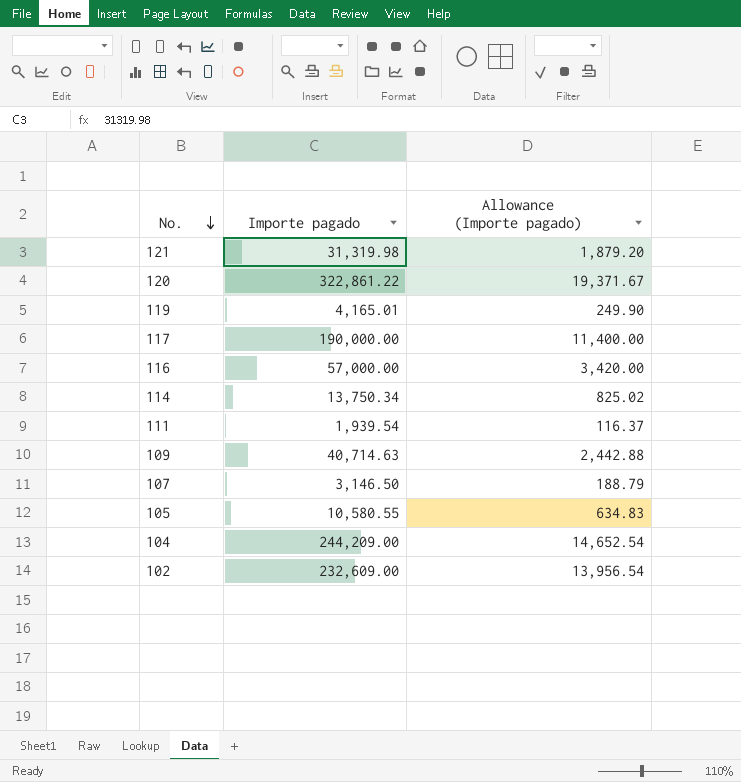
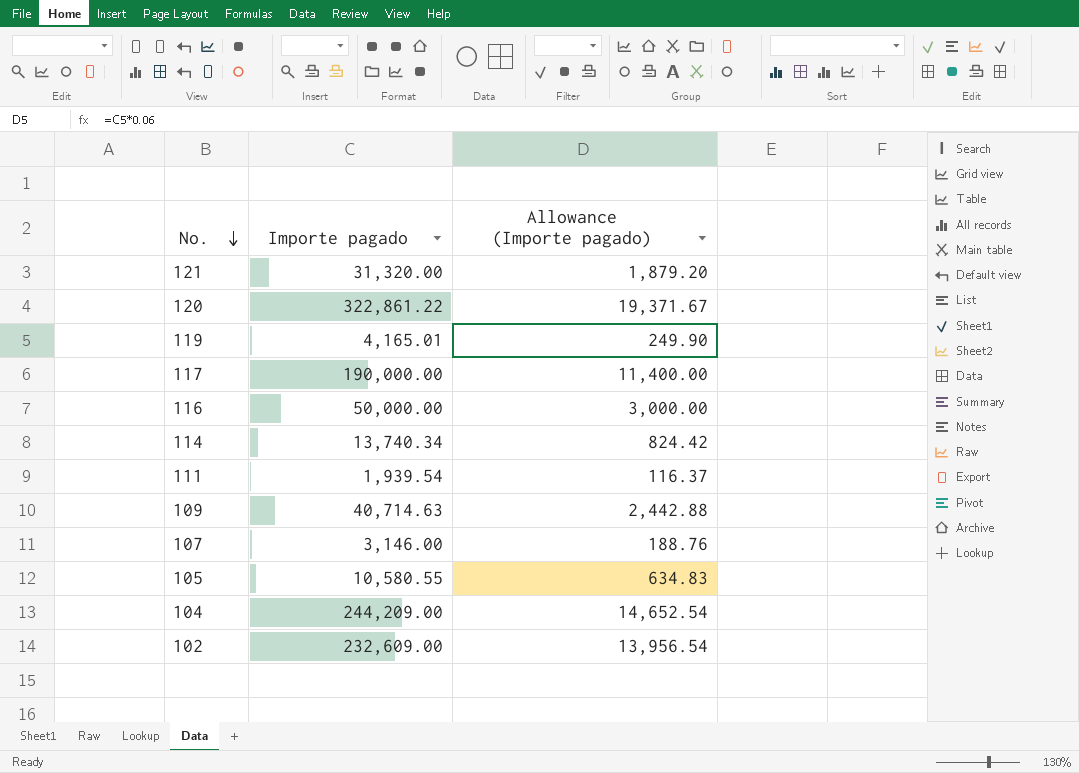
121 | Importe pagado: 31,319.98 -> 31,320.00
116 | Importe pagado: 57,000.00 -> 50,000.00
116 | Allowance (Importe pagado): 3,420.00 -> 3,000.00
114 | Importe pagado: 13,750.34 -> 13,740.34
114 | Allowance (Importe pagado): 825.02 -> 824.42
107 | Importe pagado: 3,146.50 -> 3,146.00
107 | Allowance (Importe pagado): 188.79 -> 188.76

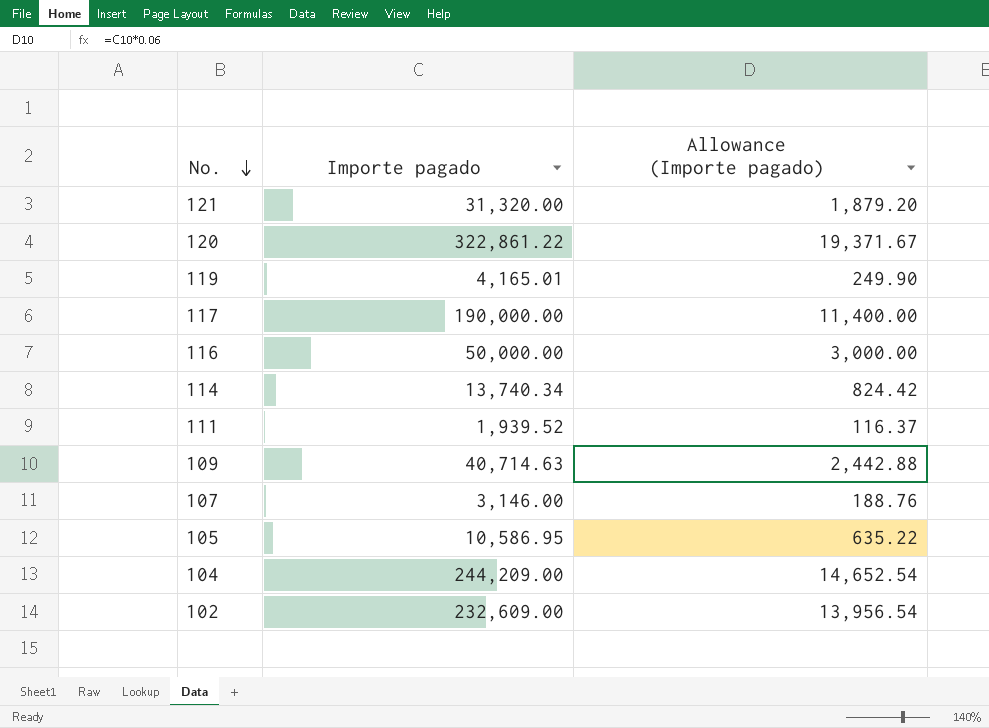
111 | Importe pagado: 1,939.54 -> 1,939.52
105 | Importe pagado: 10,580.55 -> 10,586.95
105 | Allowance (Importe pagado): 634.83 -> 635.22

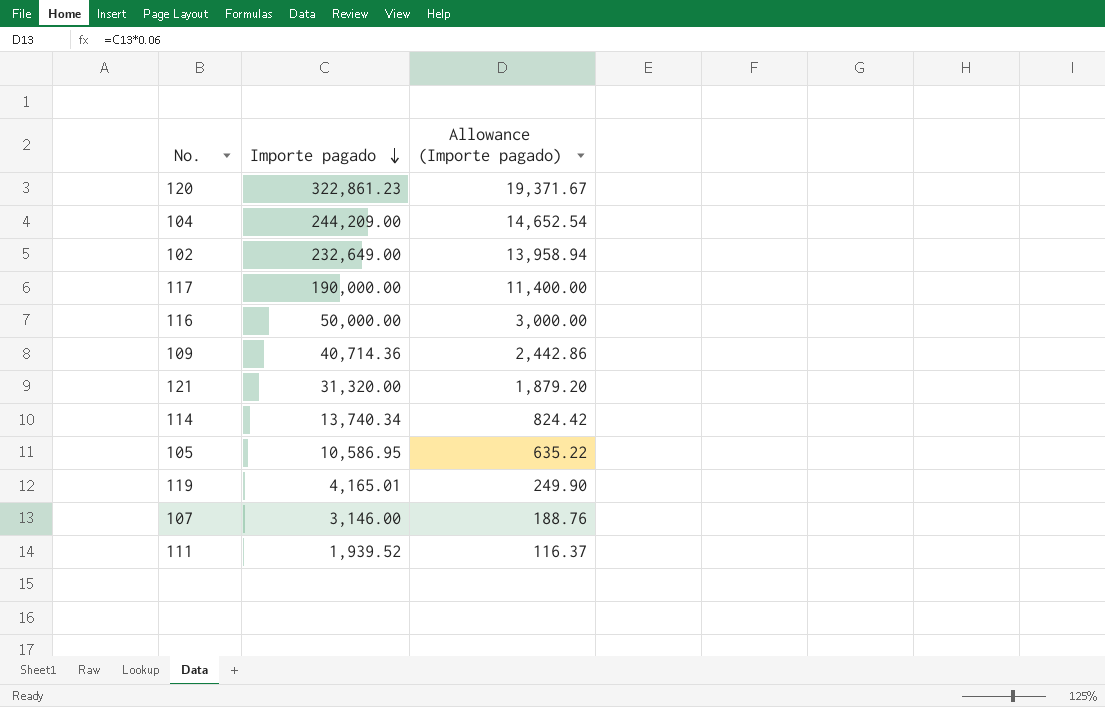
row order: No. descending -> Importe pagado descending
120 | Importe pagado: 322,861.22 -> 322,861.23
102 | Importe pagado: 232,609.00 -> 232,649.00
102 | Allowance (Importe pagado): 13,956.54 -> 13,958.94
109 | Importe pagado: 40,714.63 -> 40,714.36
109 | Allowance (Importe pagado): 2,442.88 -> 2,442.86

